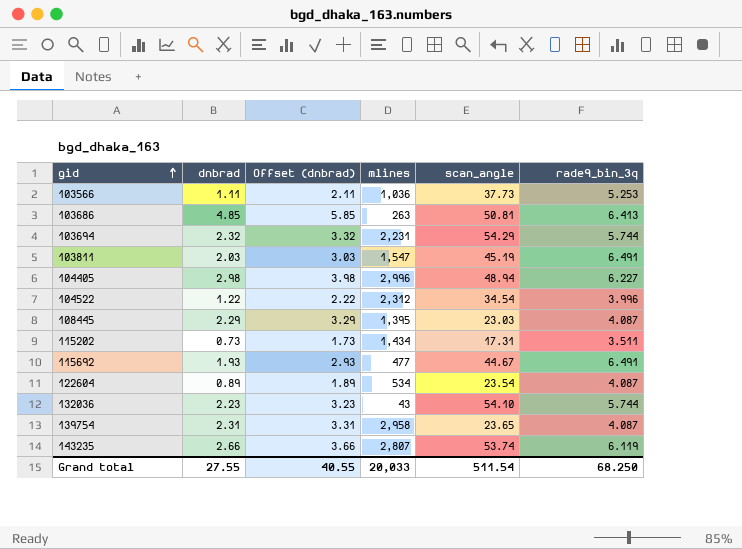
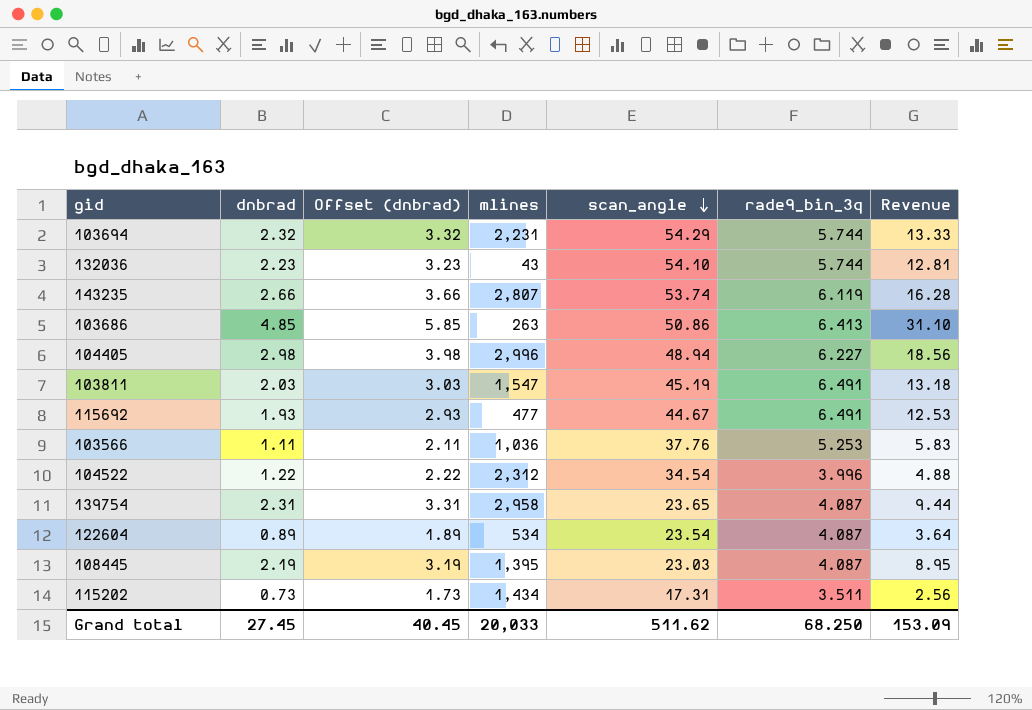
row order: gid ascending -> scan_angle descending
column Revenue | formula: none -> [dnbrad] * [rade9_bin_3q]
103686 | scan_angle: 50.81 -> 50.86
103566 | scan_angle: 37.73 -> 37.76
108445 | dnbrad: 2.29 -> 2.19
108445 | Offset (dnbrad): 3.29 -> 3.19
Grand total | dnbrad: 27.55 -> 27.45
Grand total | Offset (dnbrad): 40.55 -> 40.45
Grand total | scan_angle: 511.54 -> 511.62

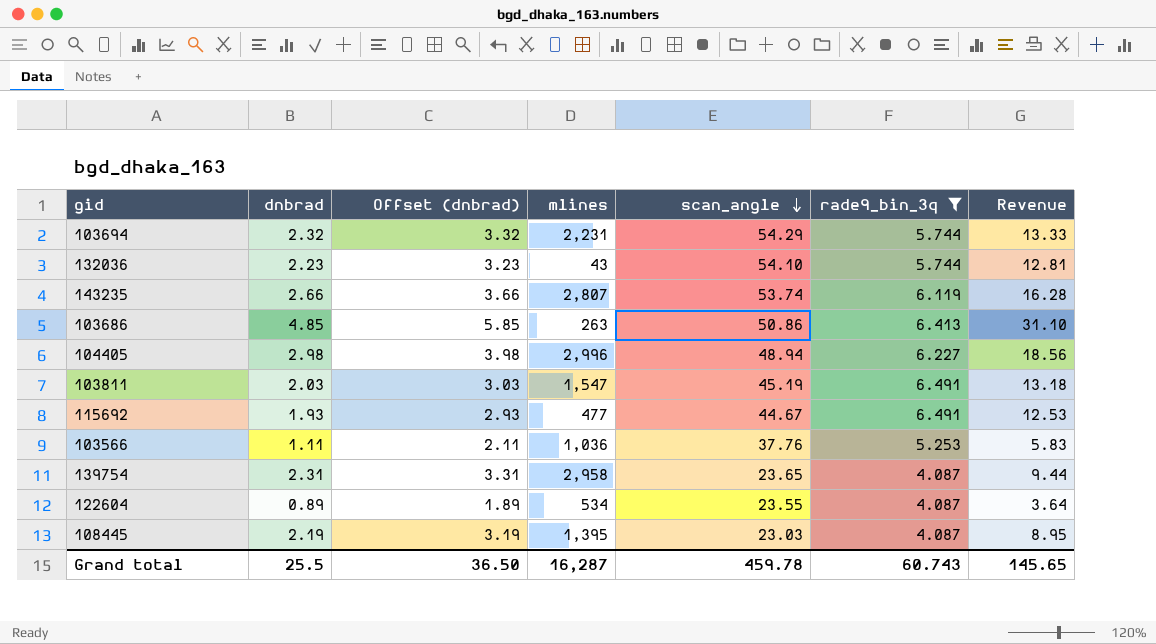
filter: none -> rade9_bin_3q >= 4.087
122604 | scan_angle: 23.54 -> 23.55
Grand total | dnbrad: 27.45 -> 25.5
Grand total | Offset (dnbrad): 40.45 -> 36.50
Grand total | mlines: 20,033 -> 16,287
Grand total | scan_angle: 511.62 -> 459.78
Grand total | rade9_bin_3q: 68.250 -> 60.743
Grand total | Revenue: 153.09 -> 145.65

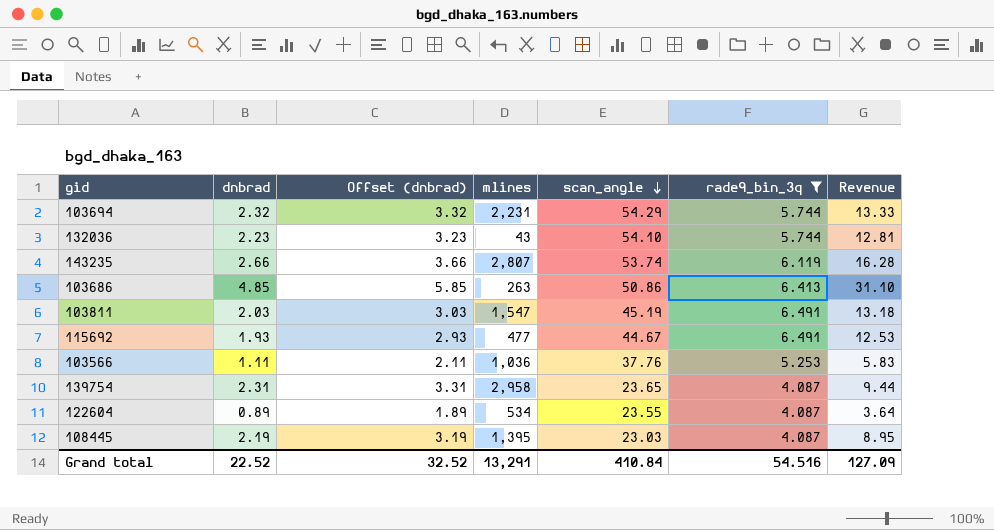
row 104405: 2.98 | 3.98 | 2,996 | 48.94 | 6.227 | 18.56 -> none
Grand total | dnbrad: 25.5 -> 22.52
Grand total | Offset (dnbrad): 36.50 -> 32.52
Grand total | mlines: 16,287 -> 13,291
Grand total | scan_angle: 459.78 -> 410.84
Grand total | rade9_bin_3q: 60.743 -> 54.516
Grand total | Revenue: 145.65 -> 127.09

